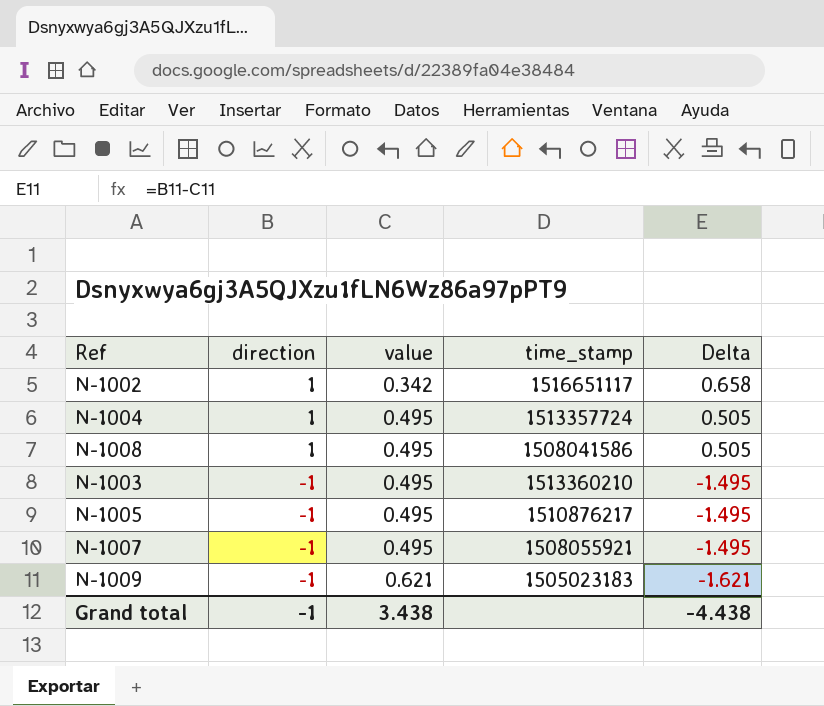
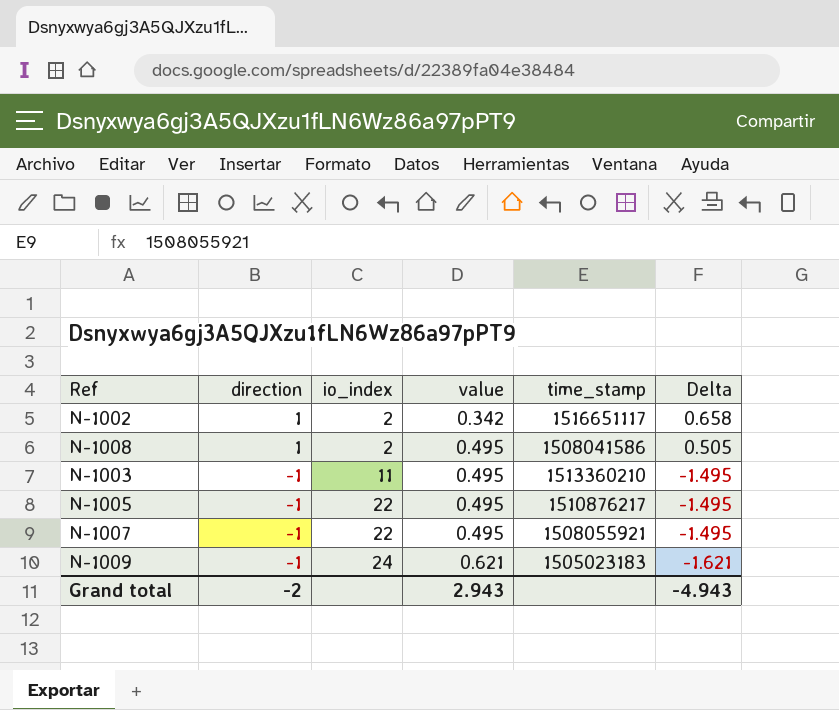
column io_index | position: none -> 3
row N-1004: 1 | 0.495 | 1513357724 | 0.505 -> none
Grand total | direction: -1 -> -2
Grand total | value: 3.438 -> 2.943
Grand total | Delta: -4.438 -> -4.943

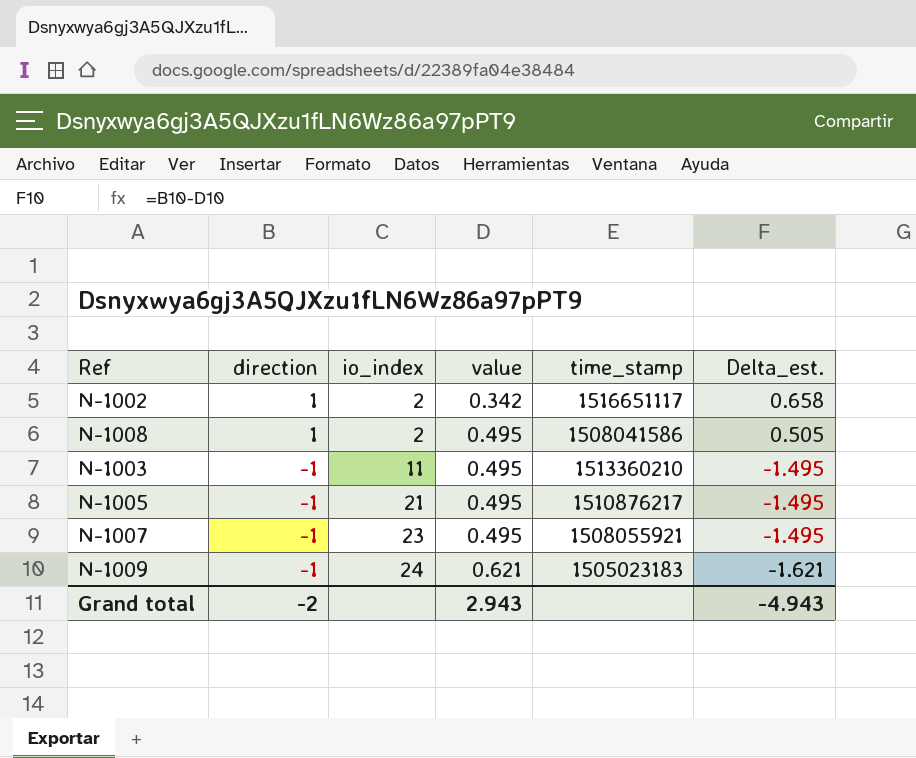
column name: Delta -> Delta_est.
N-1005 | io_index: 22 -> 21
N-1007 | io_index: 22 -> 23

